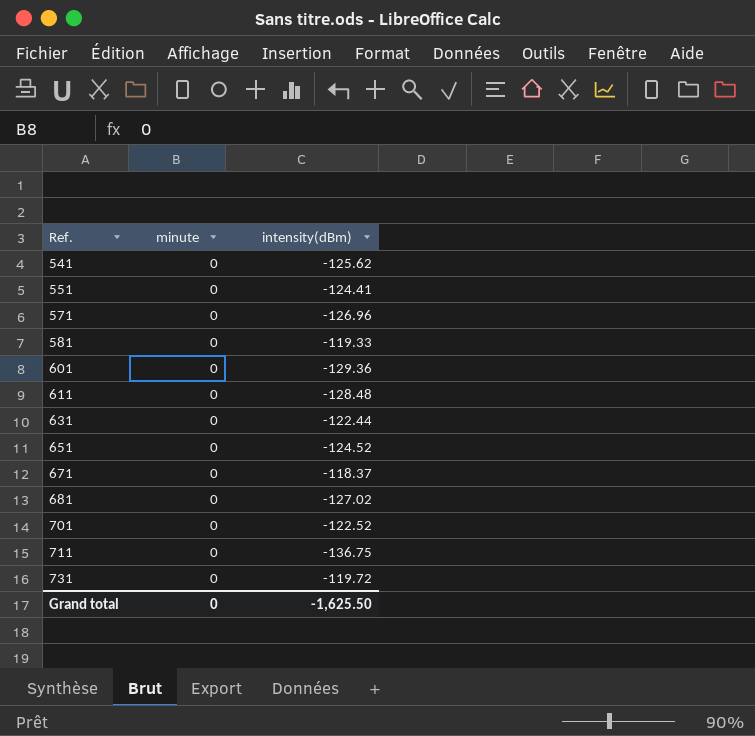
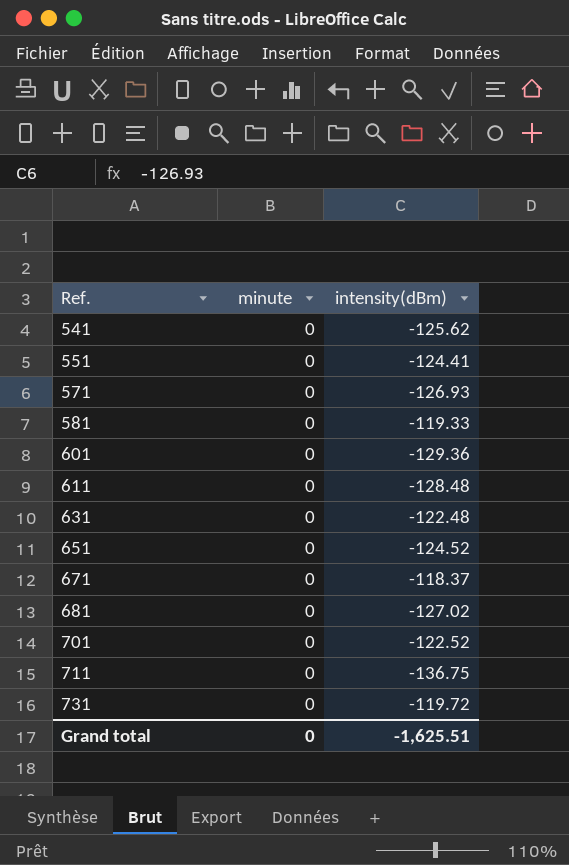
571 | intensity(dBm): -126.96 -> -126.93
631 | intensity(dBm): -122.44 -> -122.48
Grand total | intensity(dBm): -1,625.50 -> -1,625.51

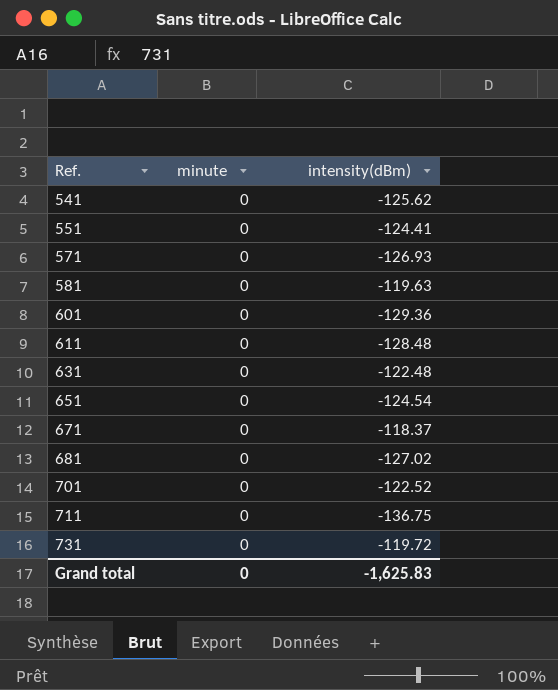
581 | intensity(dBm): -119.33 -> -119.63
651 | intensity(dBm): -124.52 -> -124.54
Grand total | intensity(dBm): -1,625.51 -> -1,625.83

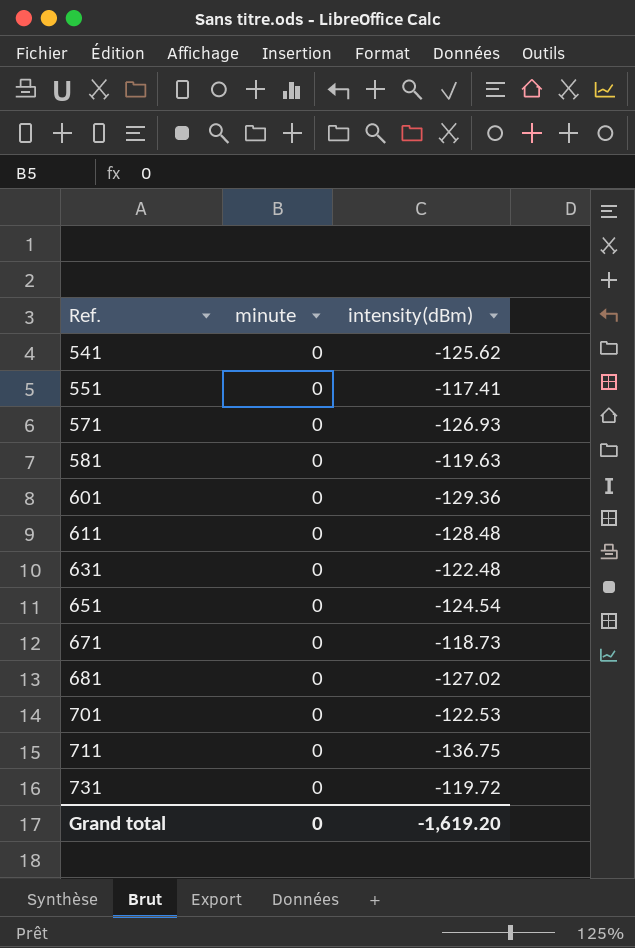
551 | intensity(dBm): -124.41 -> -117.41
671 | intensity(dBm): -118.37 -> -118.73
701 | intensity(dBm): -122.52 -> -122.53
Grand total | intensity(dBm): -1,625.83 -> -1,619.20

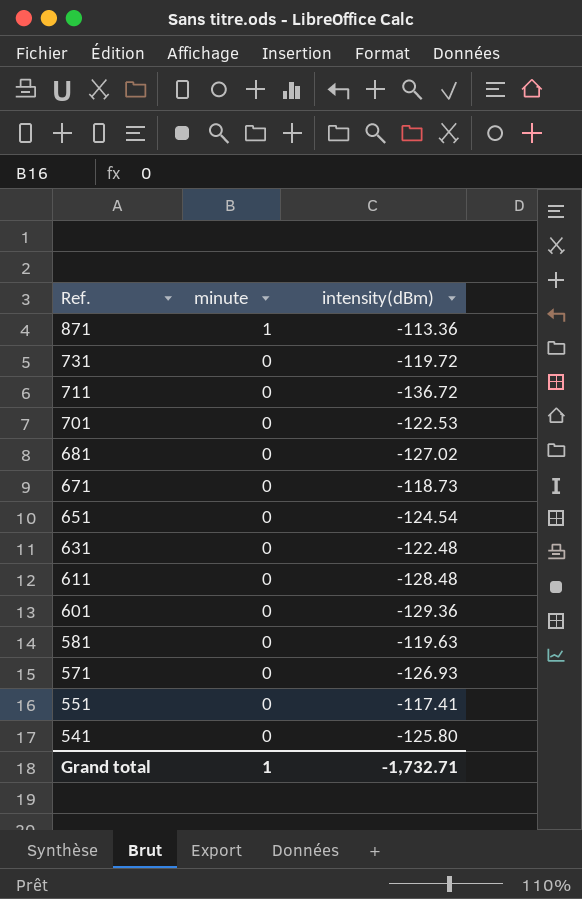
row order: Ref. ascending -> Ref. descending
row 871: none -> 1 | -113.36
711 | intensity(dBm): -136.75 -> -136.72
541 | intensity(dBm): -125.62 -> -125.80
Grand total | minute: 0 -> 1
Grand total | intensity(dBm): -1,619.20 -> -1,732.71

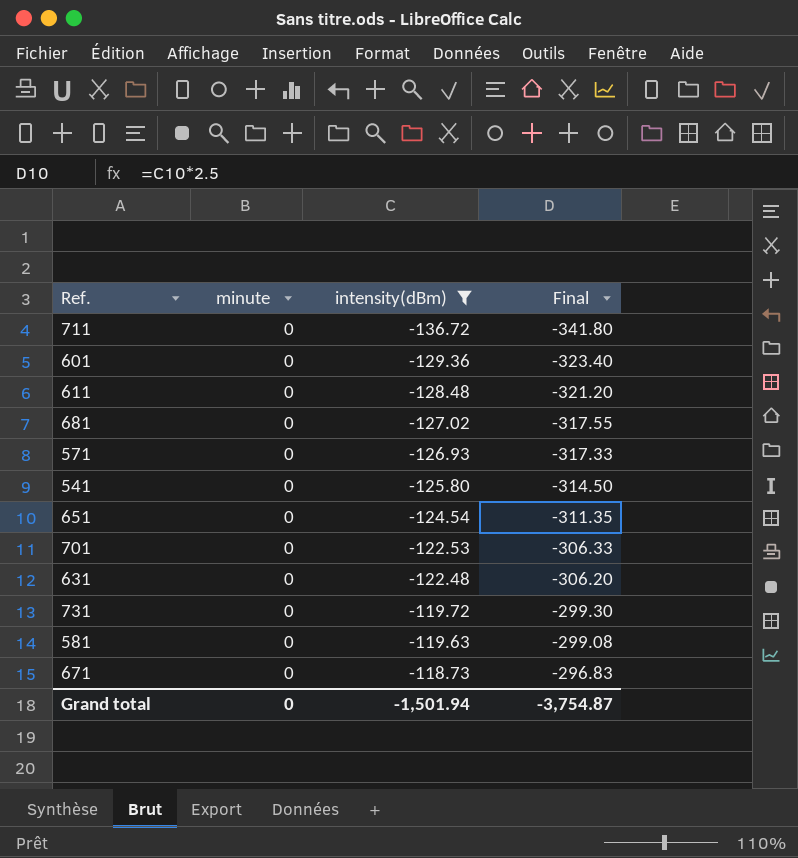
filter: none -> intensity(dBm) <= -118.73
row order: Ref. descending -> intensity(dBm) ascending
column Final | formula: none -> [intensity(dBm)] * 2.5
Grand total | minute: 1 -> 0
Grand total | intensity(dBm): -1,732.71 -> -1,501.94

